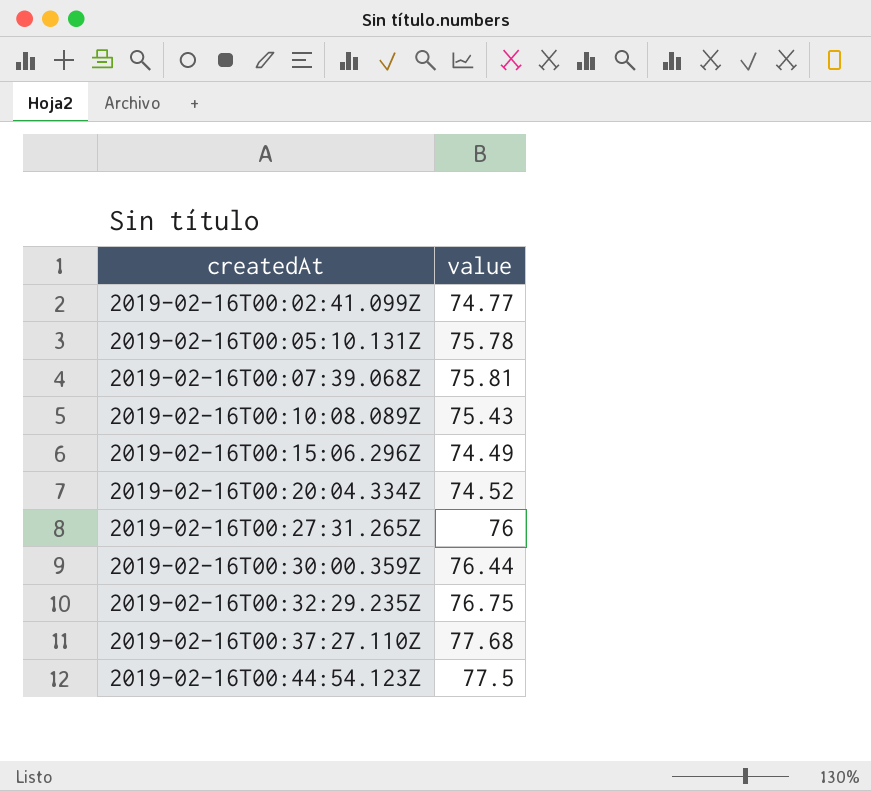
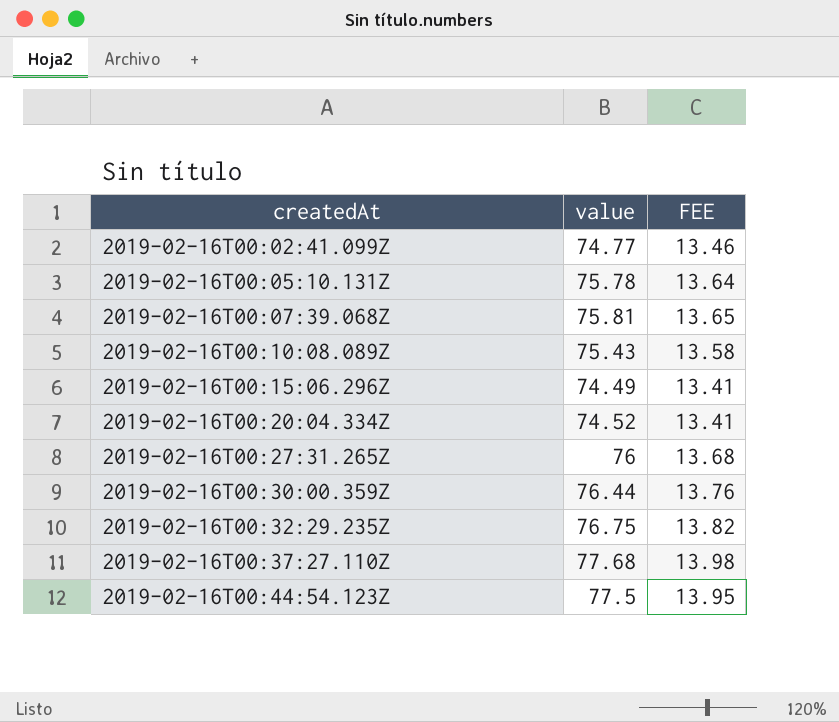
column FEE | formula: none -> [value] * 0.18

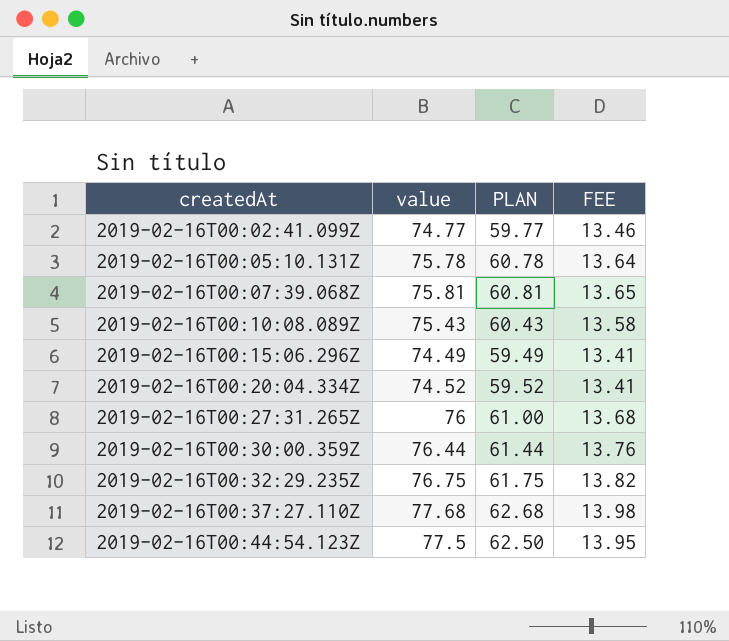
column PLAN | formula: none -> [value] - 15

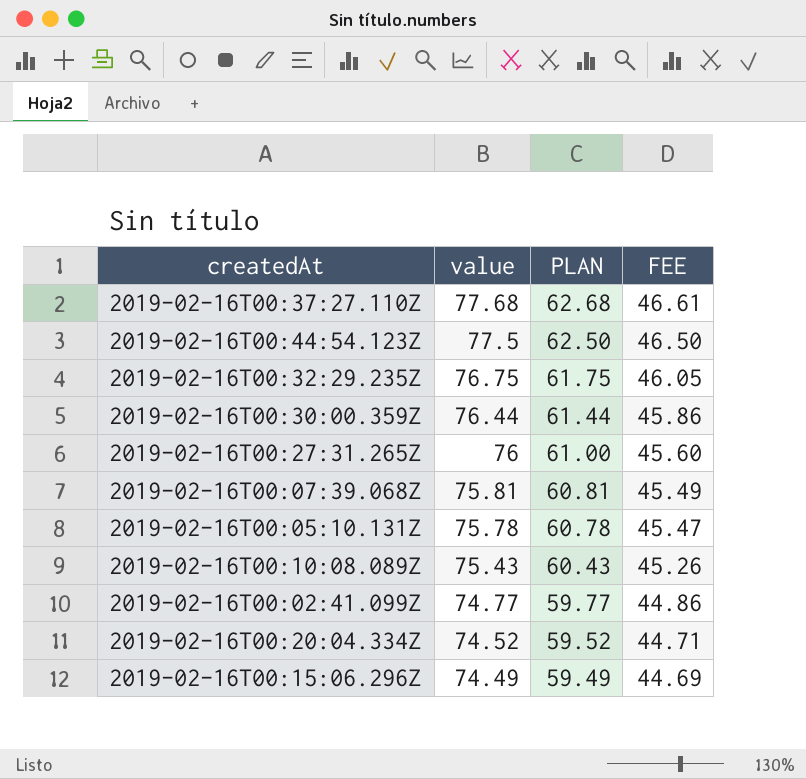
row order: createdAt ascending -> value descending
column FEE | formula: [value] * 0.18 -> [value] * 0.6

